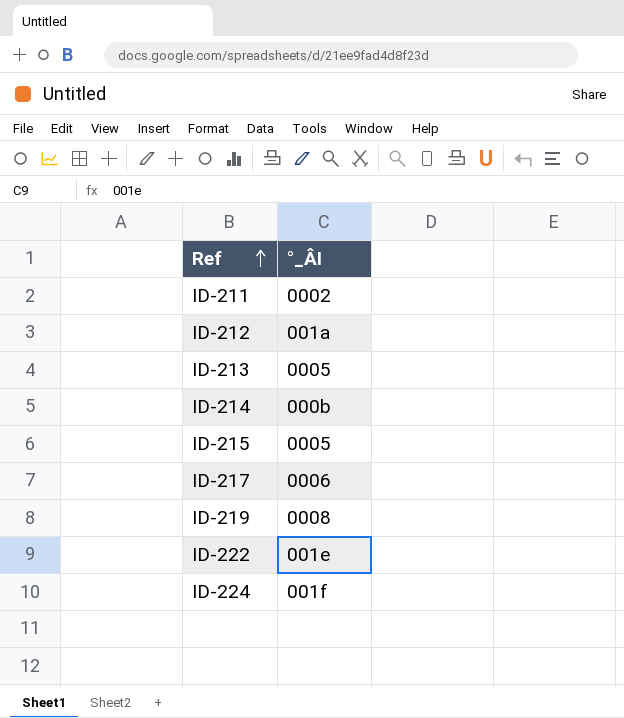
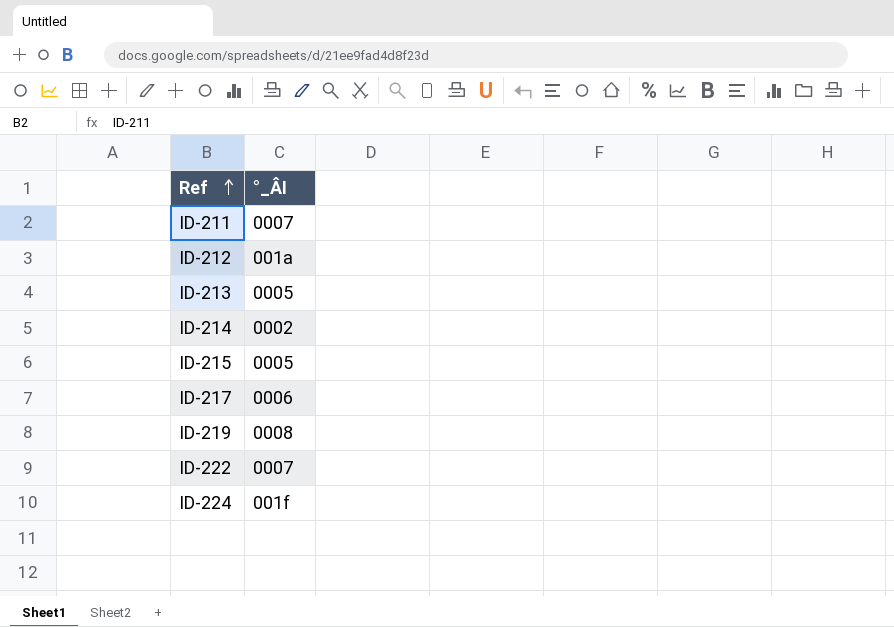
ID-211 | °_ÂI: 0002 -> 0007
ID-214 | °_ÂI: 000b -> 0002
ID-222 | °_ÂI: 001e -> 0007

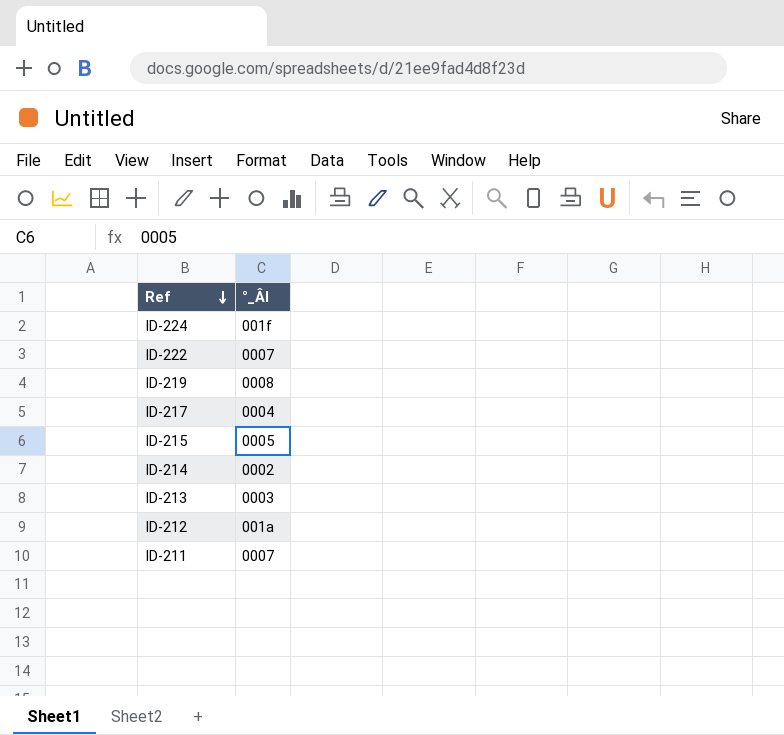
row order: Ref ascending -> Ref descending
ID-217 | °_ÂI: 0006 -> 0004
ID-213 | °_ÂI: 0005 -> 0003

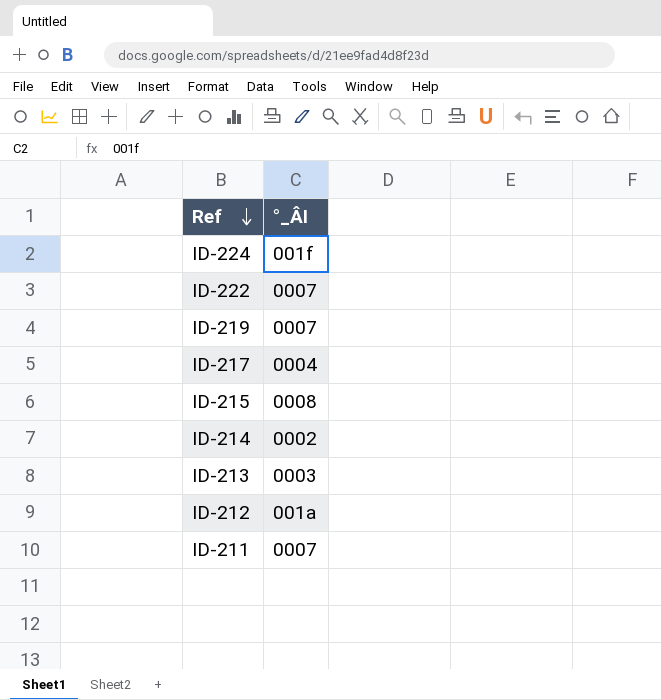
ID-219 | °_ÂI: 0008 -> 0007
ID-215 | °_ÂI: 0005 -> 0008

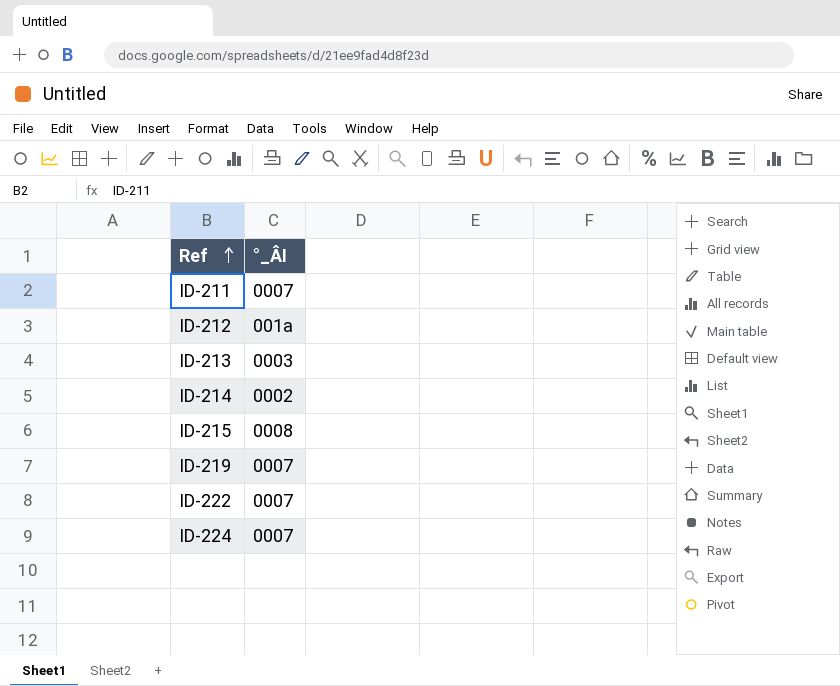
row order: Ref descending -> Ref ascending
row ID-217: 0004 -> none
ID-224 | °_ÂI: 001f -> 0007

